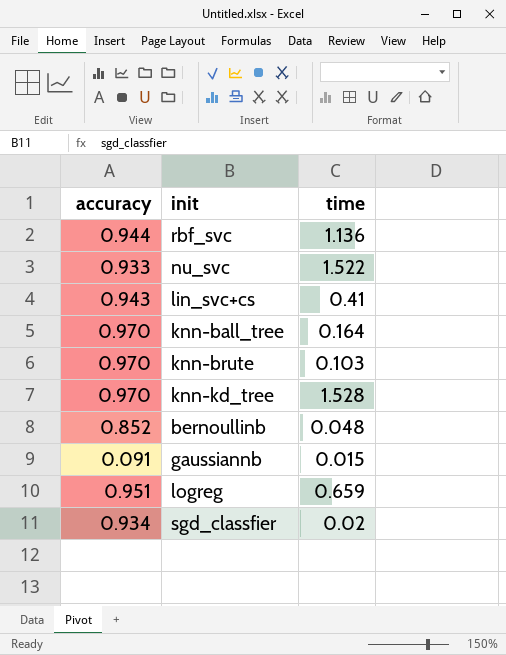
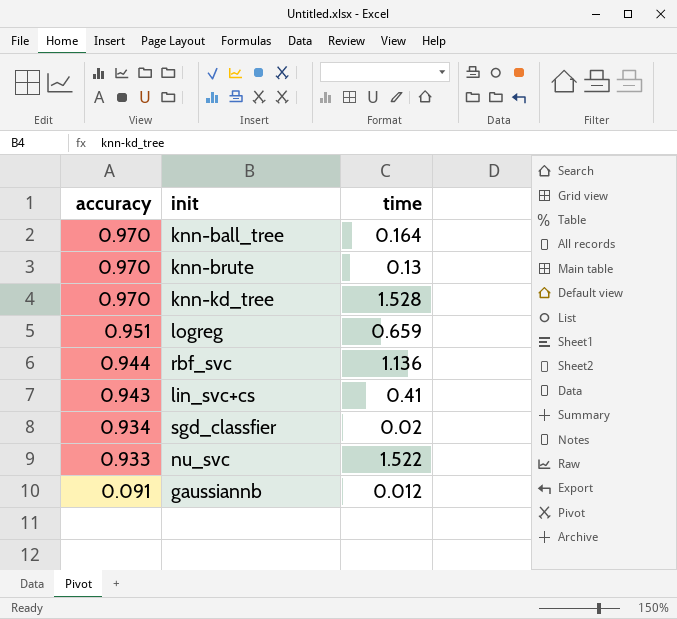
row order: none -> accuracy descending
row bernoullinb: 0.852 | 0.048 -> none
knn-brute | time: 0.103 -> 0.13
gaussiannb | time: 0.015 -> 0.012

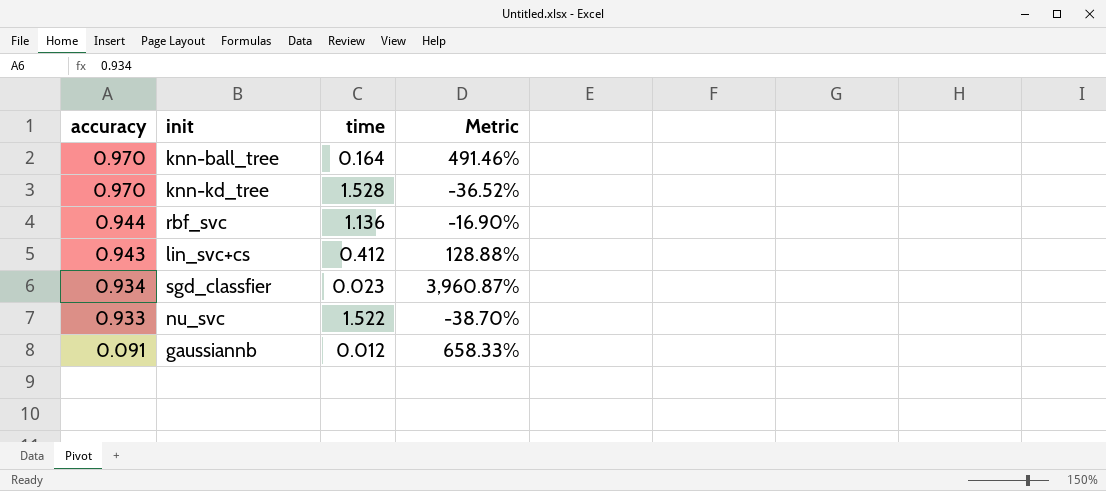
column Metric | formula: none -> ([accuracy] - [time]) / [time]
row knn-brute: 0.970 | 0.13 -> none
row logreg: 0.951 | 0.659 -> none
lin_svc+cs | time: 0.41 -> 0.412
sgd_classfier | time: 0.02 -> 0.023

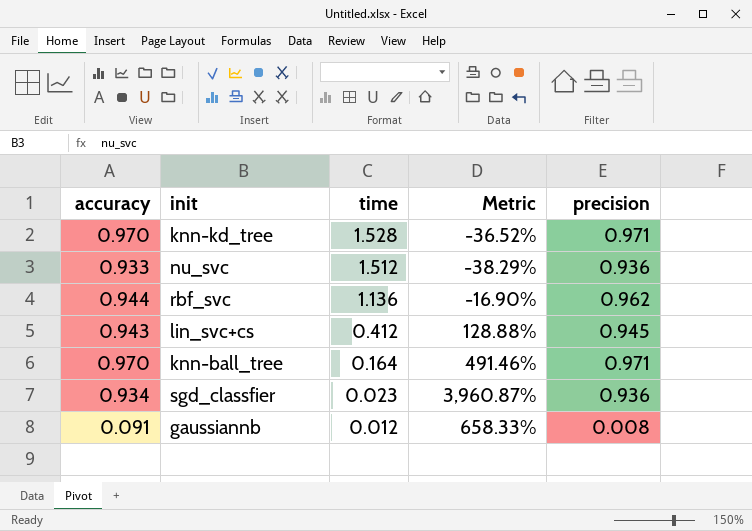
row order: accuracy descending -> time descending
column precision | position: none -> 5
nu_svc | time: 1.522 -> 1.512
nu_svc | Metric: -38.70% -> -38.29%

